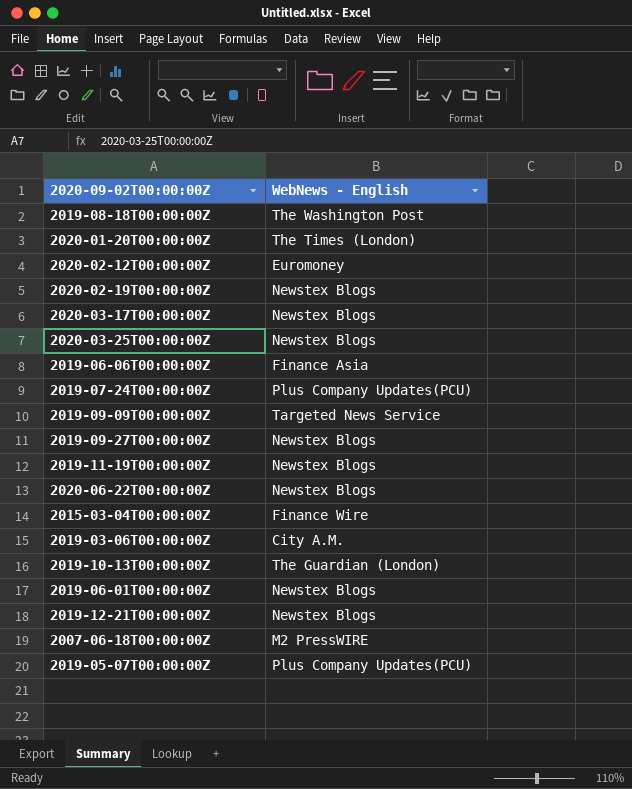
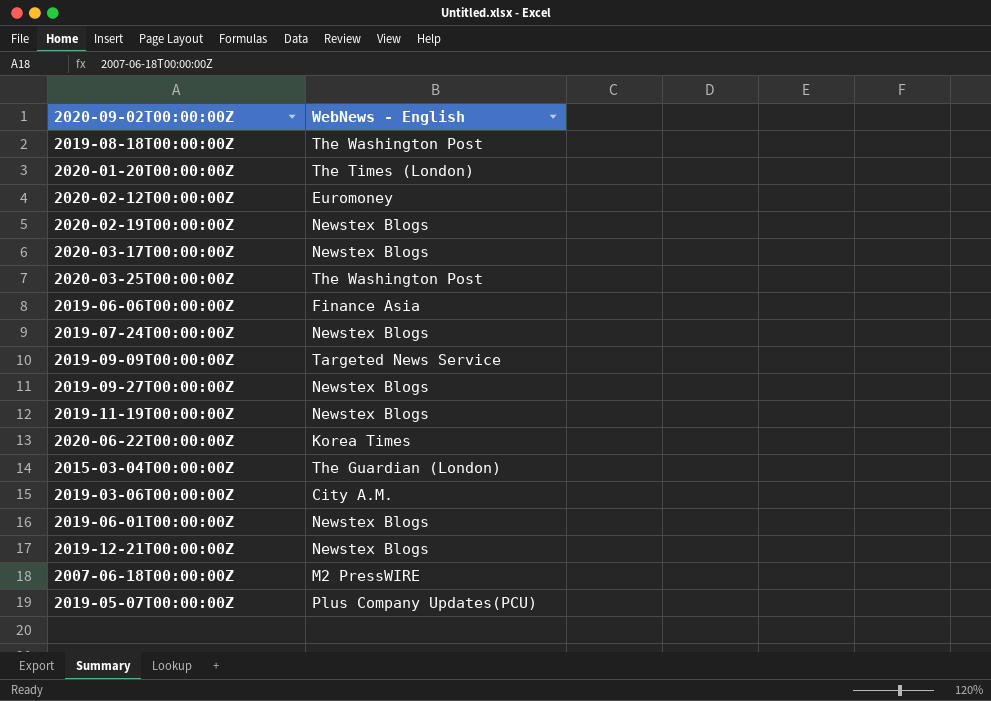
row 2019-10-13T00:00:00Z: The Guardian (London) -> none
2020-03-25T00:00:00Z | WebNews - English: Newstex Blogs -> The Washington Post
2019-07-24T00:00:00Z | WebNews - English: Plus Company Updates(PCU) -> Newstex Blogs
2020-06-22T00:00:00Z | WebNews - English: Newstex Blogs -> Korea Times
2015-03-04T00:00:00Z | WebNews - English: Finance Wire -> The Guardian (London)

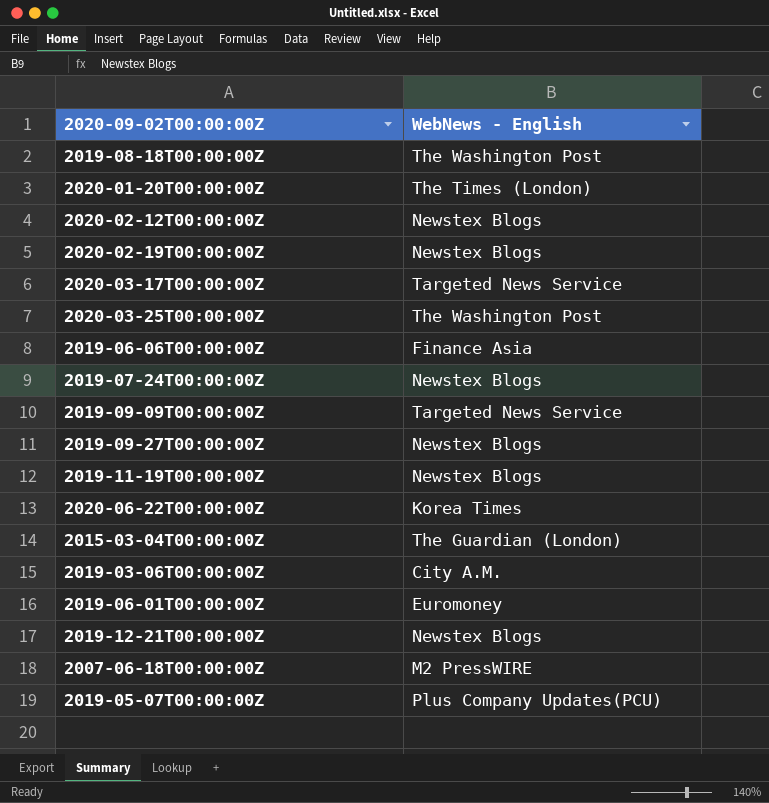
2020-02-12T00:00:00Z | WebNews - English: Euromoney -> Newstex Blogs
2020-03-17T00:00:00Z | WebNews - English: Newstex Blogs -> Targeted News Service
2019-06-01T00:00:00Z | WebNews - English: Newstex Blogs -> Euromoney

